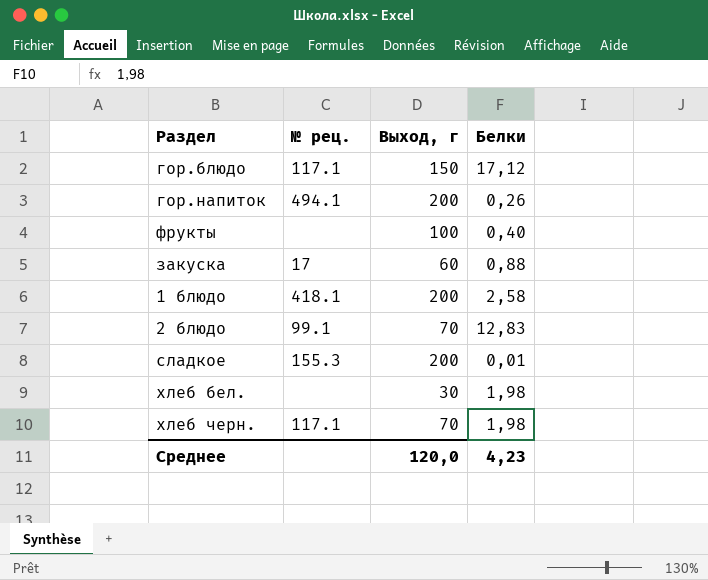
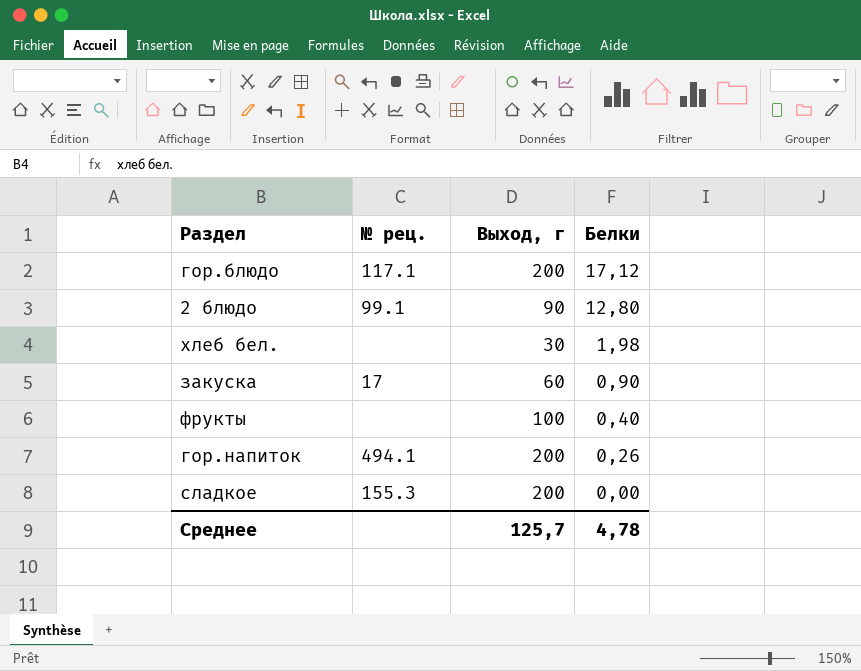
row order: none -> Белки descending
row 1 блюдо: 418.1 | 200 | 2,58 -> none
row хлеб черн.: 117.1 | 70 | 1,98 -> none
гор.блюдо | Выход, г: 150 -> 200
2 блюдо | Выход, г: 70 -> 90
2 блюдо | Белки: 12,83 -> 12,80
закуска | Белки: 0,88 -> 0,90
сладкое | Белки: 0,01 -> 0,00
Среднее | Выход, г: 120,0 -> 125,7
Среднее | Белки: 4,23 -> 4,78

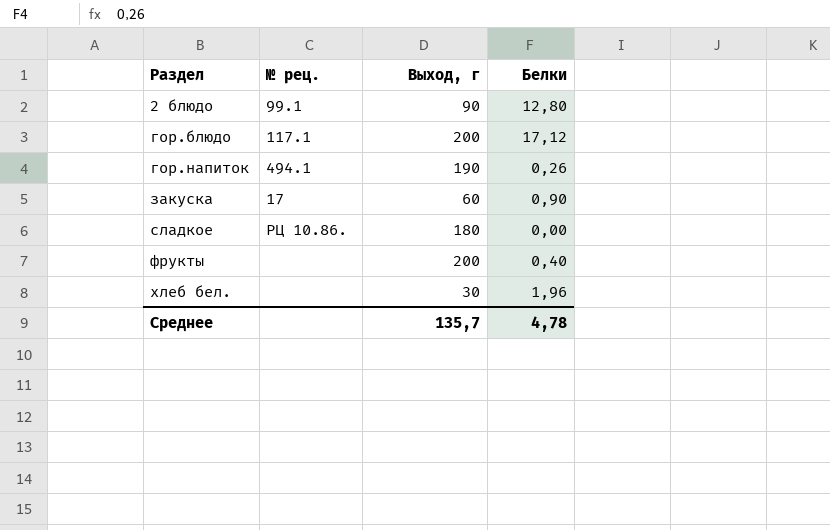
row order: Белки descending -> Раздел ascending
гор.напиток | Выход, г: 200 -> 190
сладкое | № рец.: 155.3 -> РЦ 10.86.
сладкое | Выход, г: 200 -> 180
фрукты | Выход, г: 100 -> 200
хлеб бел. | Белки: 1,98 -> 1,96
Среднее | Выход, г: 125,7 -> 135,7

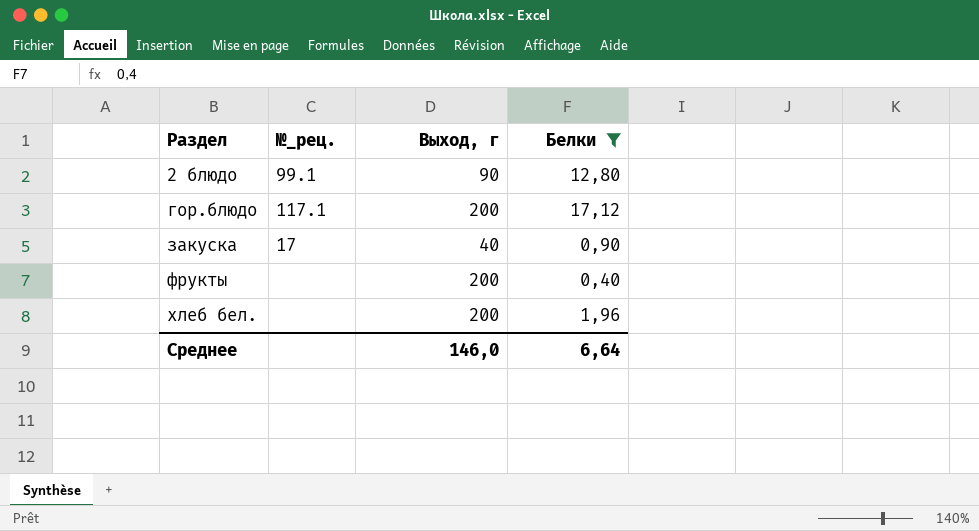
filter: none -> Белки >= 0,40
column name: № рец. -> №_рец.
закуска | Выход, г: 60 -> 40
хлеб бел. | Выход, г: 30 -> 200
Среднее | Выход, г: 135,7 -> 146,0
Среднее | Белки: 4,78 -> 6,64

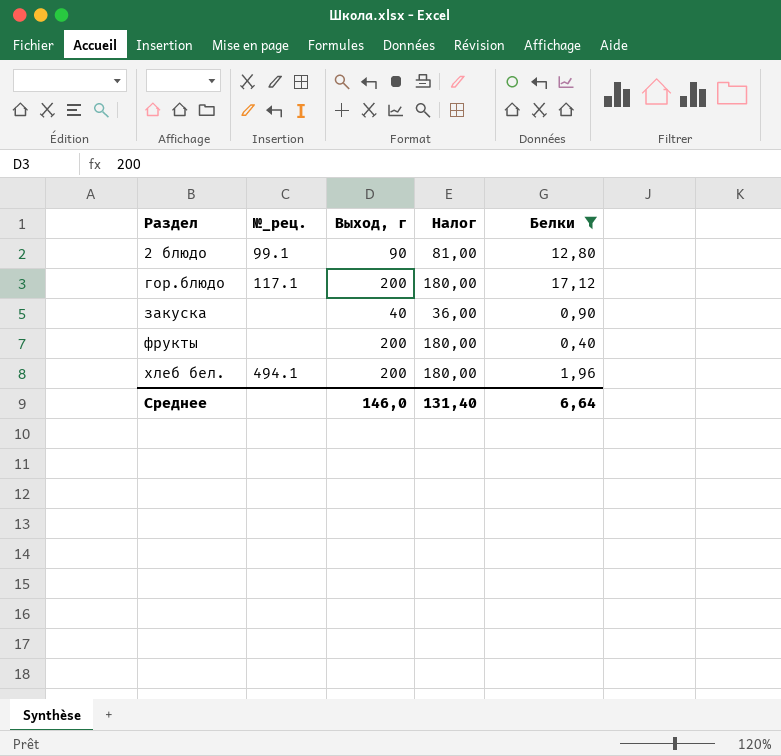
column Налог | formula: none -> [Выход, г] * 0,9
закуска | №_рец.: 17 -> none
хлеб бел. | №_рец.: none -> 494.1

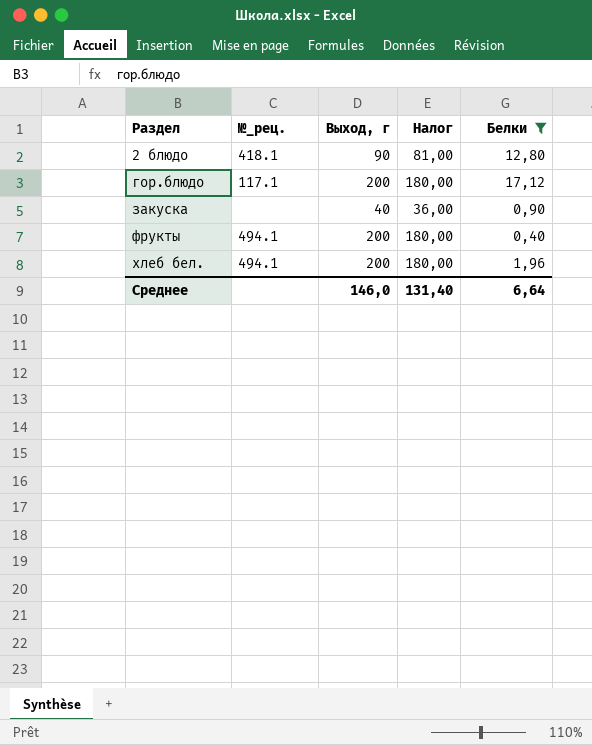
2 блюдо | №_рец.: 99.1 -> 418.1
фрукты | №_рец.: none -> 494.1

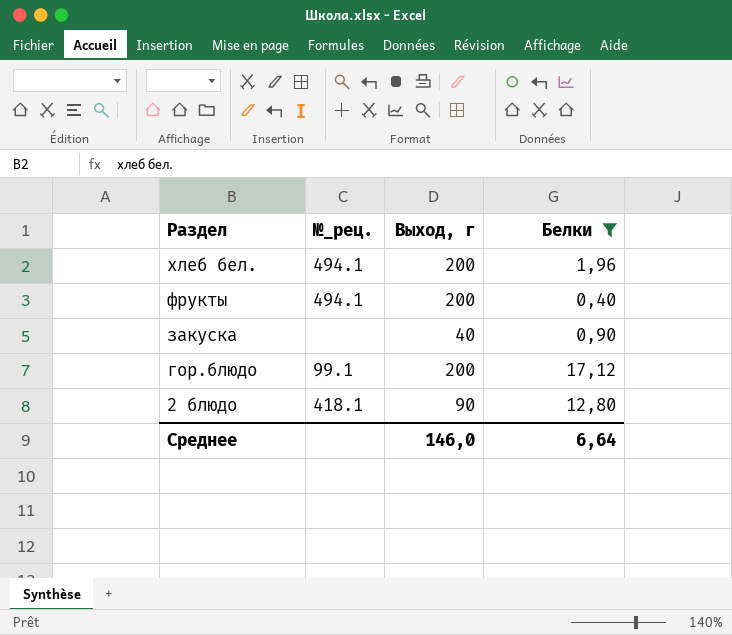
row order: Раздел ascending -> Раздел descending
column Налог | formula: [Выход, г] * 0,9 -> none
гор.блюдо | №_рец.: 117.1 -> 99.1

